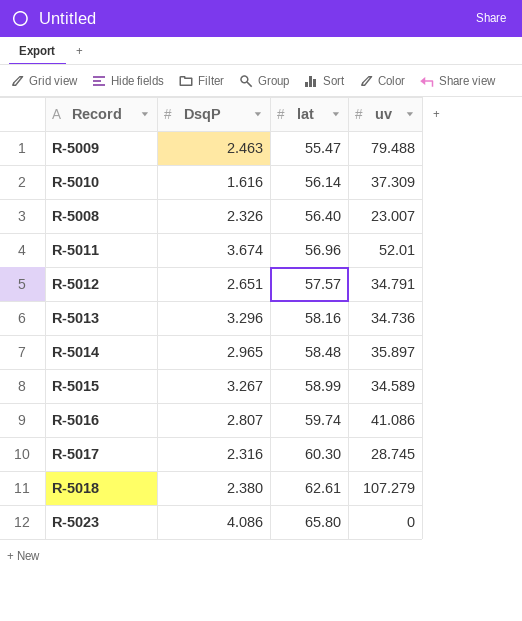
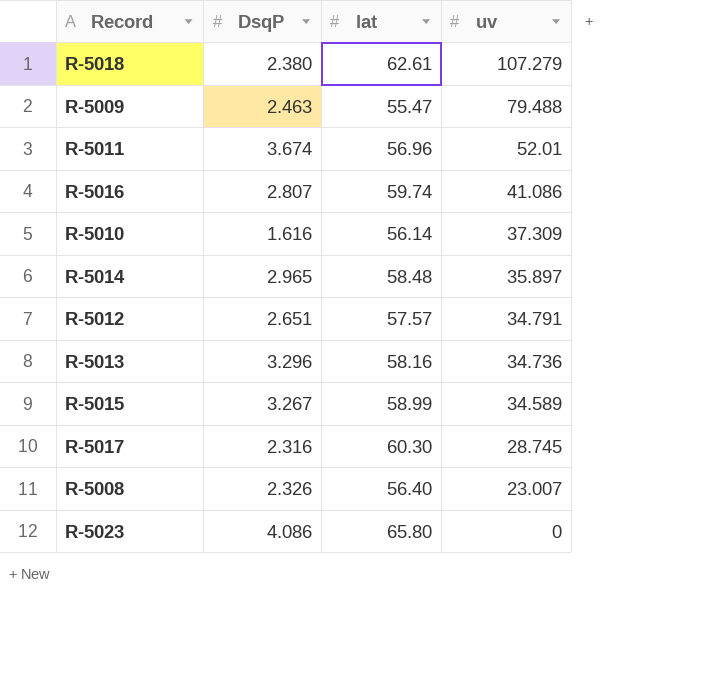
row order: lat ascending -> uv descending

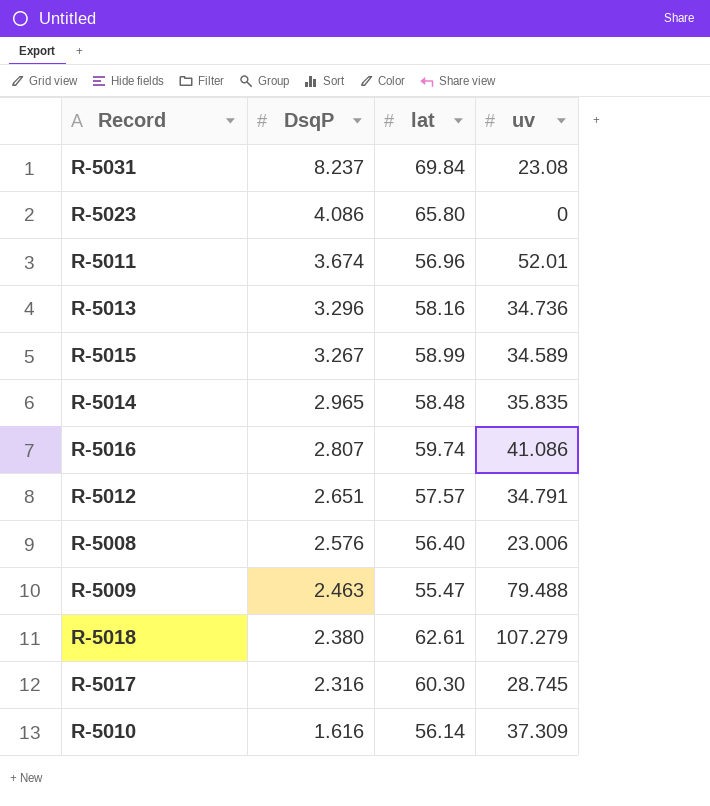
row order: uv descending -> DsqP descending
row R-5031: none -> 8.237 | 69.84 | 23.08
R-5014 | uv: 35.897 -> 35.835
R-5008 | DsqP: 2.326 -> 2.576
R-5008 | uv: 23.007 -> 23.006

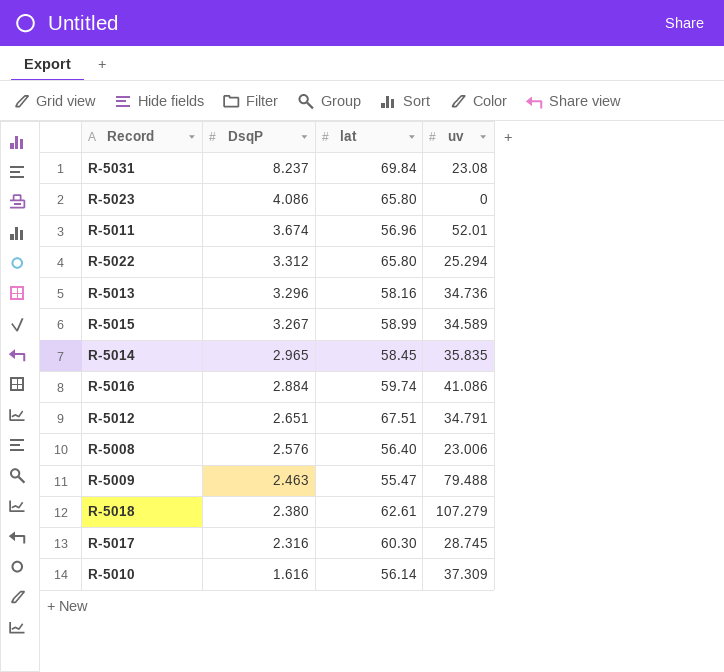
row R-5022: none -> 3.312 | 65.80 | 25.294
R-5014 | lat: 58.48 -> 58.45
R-5016 | DsqP: 2.807 -> 2.884
R-5012 | lat: 57.57 -> 67.51

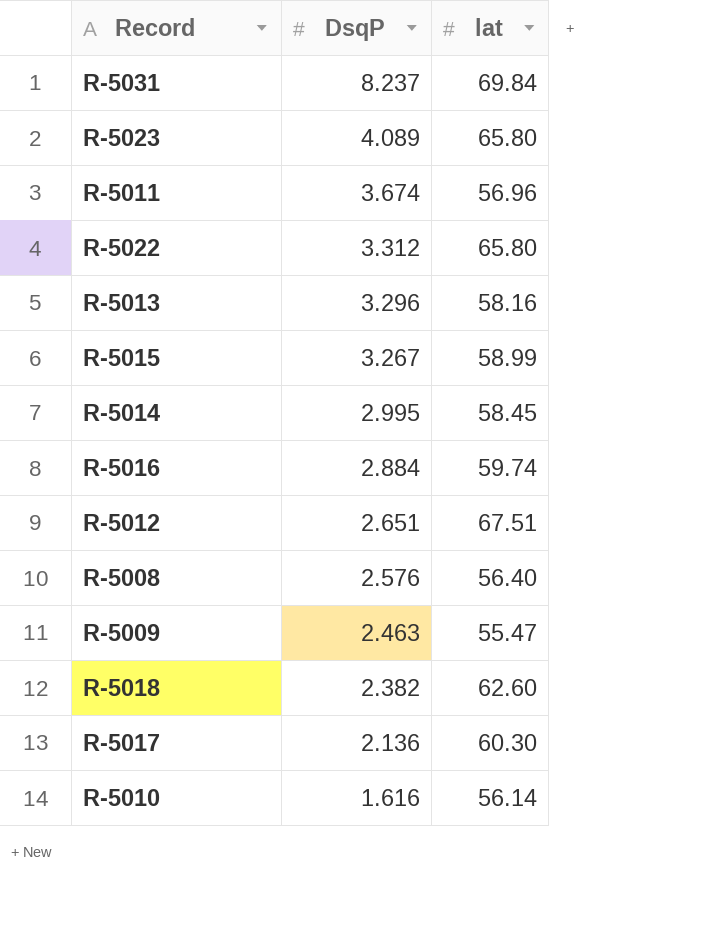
column uv | position: 4 -> none
R-5023 | DsqP: 4.086 -> 4.089
R-5014 | DsqP: 2.965 -> 2.995
R-5018 | DsqP: 2.380 -> 2.382
R-5018 | lat: 62.61 -> 62.60
R-5017 | DsqP: 2.316 -> 2.136

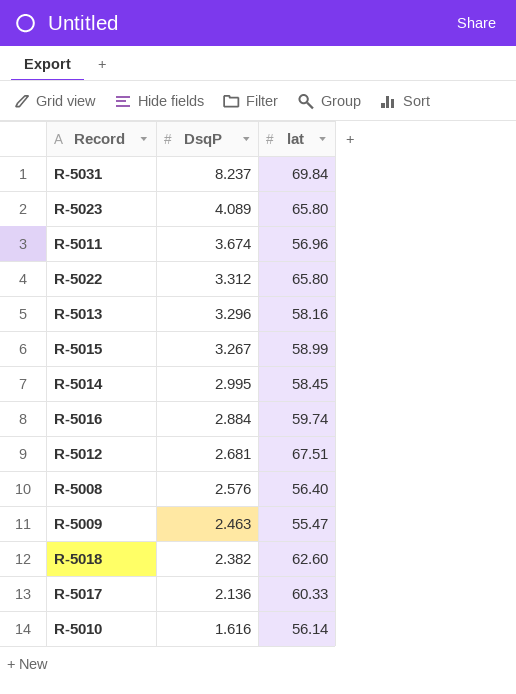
R-5012 | DsqP: 2.651 -> 2.681
R-5017 | lat: 60.30 -> 60.33

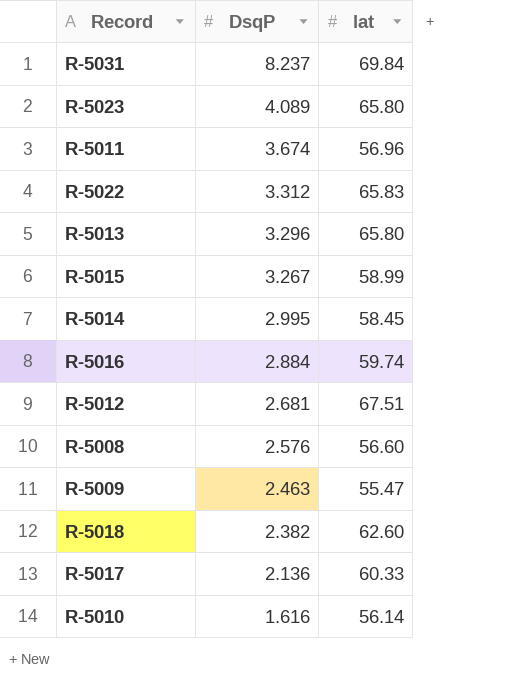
R-5022 | lat: 65.80 -> 65.83
R-5013 | lat: 58.16 -> 65.80
R-5008 | lat: 56.40 -> 56.60

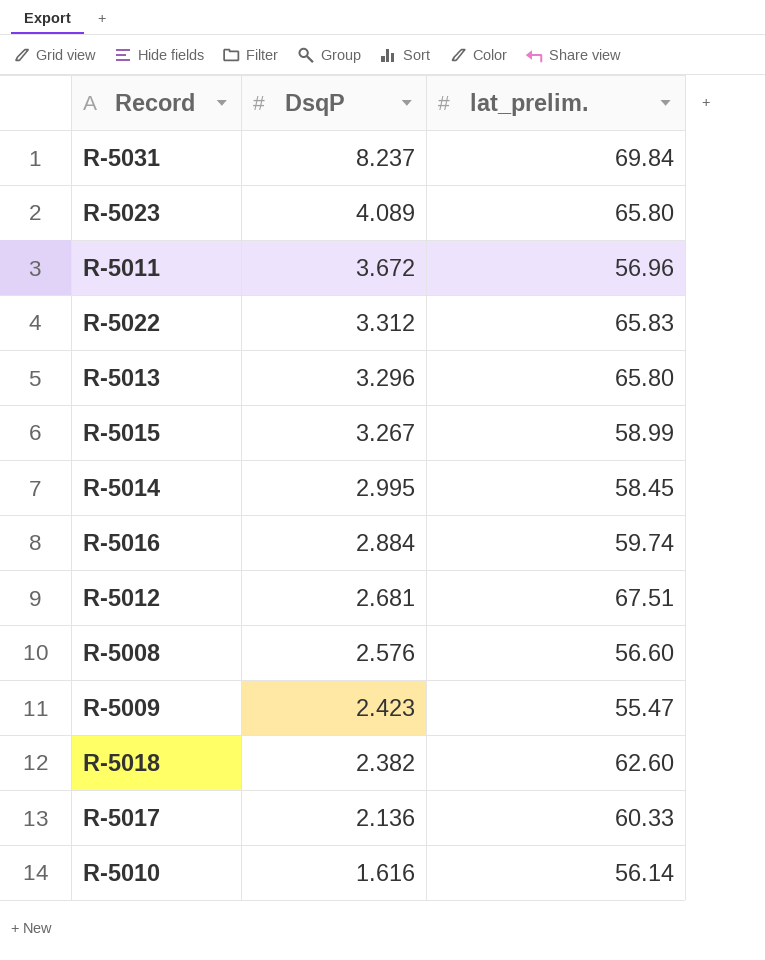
column name: lat -> lat_prelim.
R-5011 | DsqP: 3.674 -> 3.672
R-5009 | DsqP: 2.463 -> 2.423

